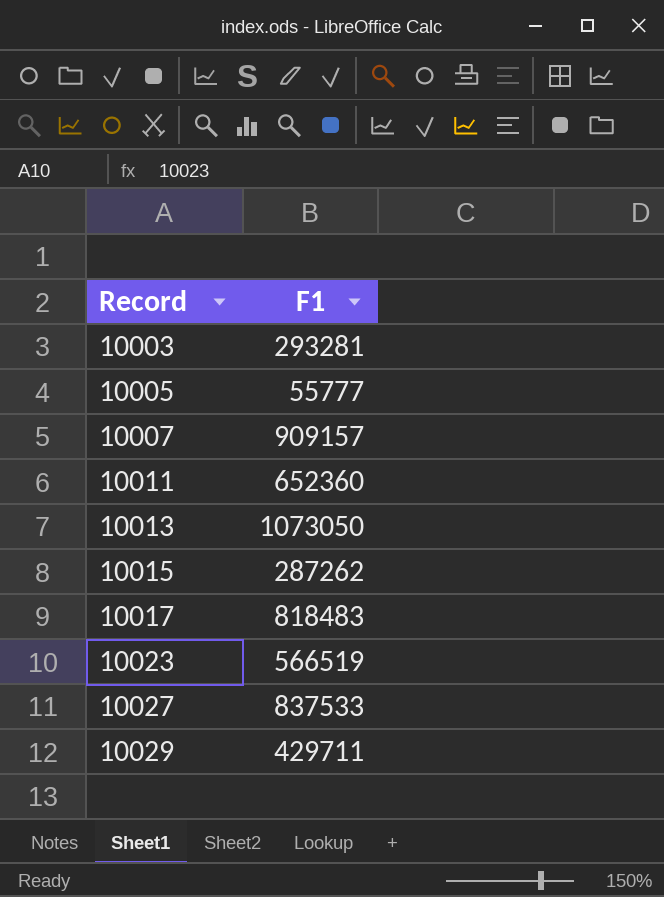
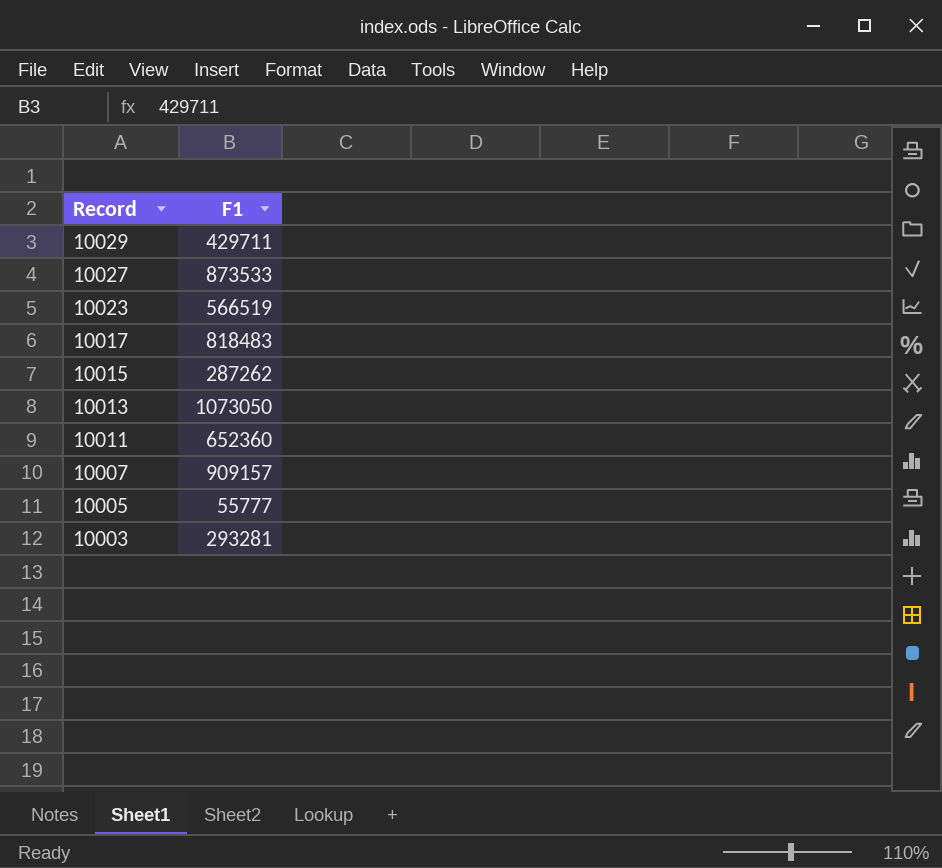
row order: Record ascending -> Record descending
10027 | F1: 837533 -> 873533

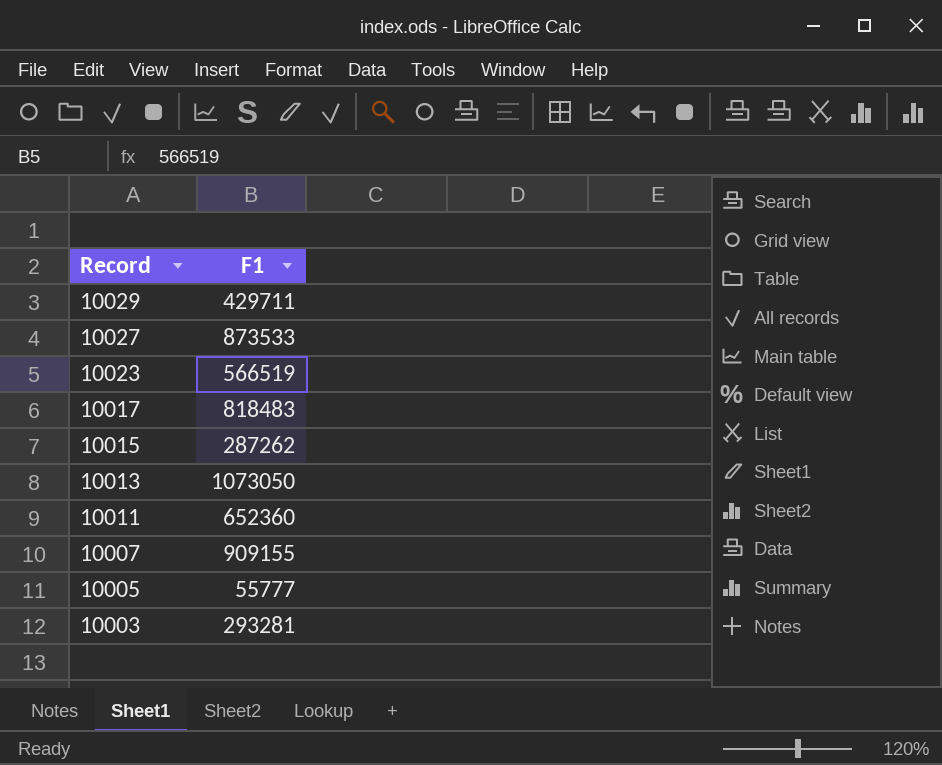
10007 | F1: 909157 -> 909155

